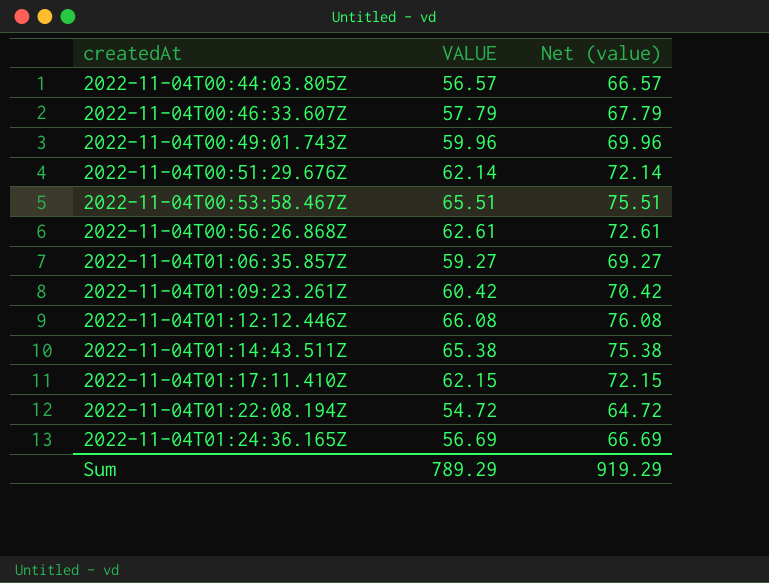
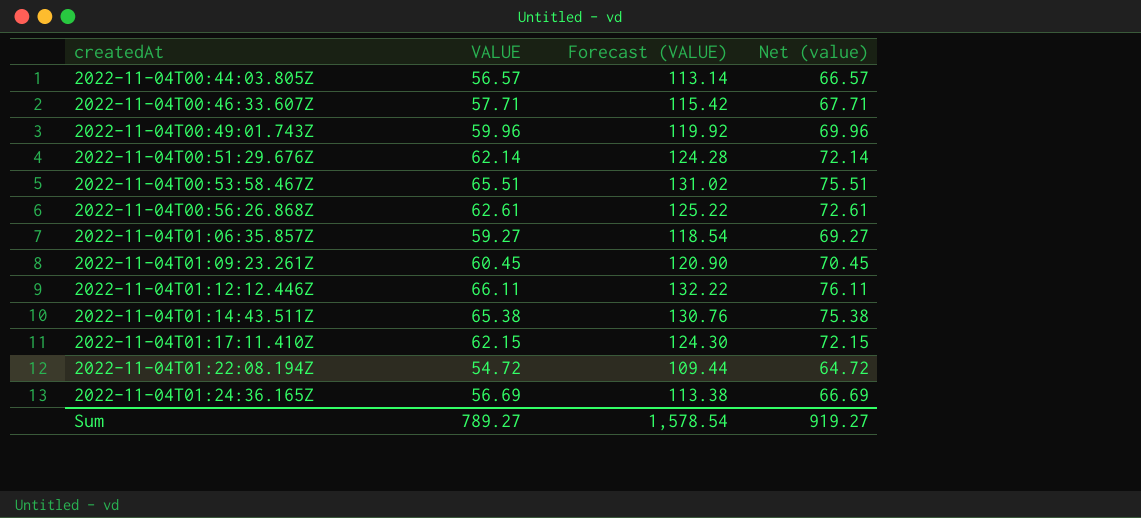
column Forecast (VALUE) | formula: none -> [VALUE] * 2
2022-11-04T00:46:33.607Z | VALUE: 57.79 -> 57.71
2022-11-04T00:46:33.607Z | Net (value): 67.79 -> 67.71
2022-11-04T01:09:23.261Z | VALUE: 60.42 -> 60.45
2022-11-04T01:09:23.261Z | Net (value): 70.42 -> 70.45
2022-11-04T01:12:12.446Z | VALUE: 66.08 -> 66.11
2022-11-04T01:12:12.446Z | Net (value): 76.08 -> 76.11
Sum | VALUE: 789.29 -> 789.27
Sum | Net (value): 919.29 -> 919.27

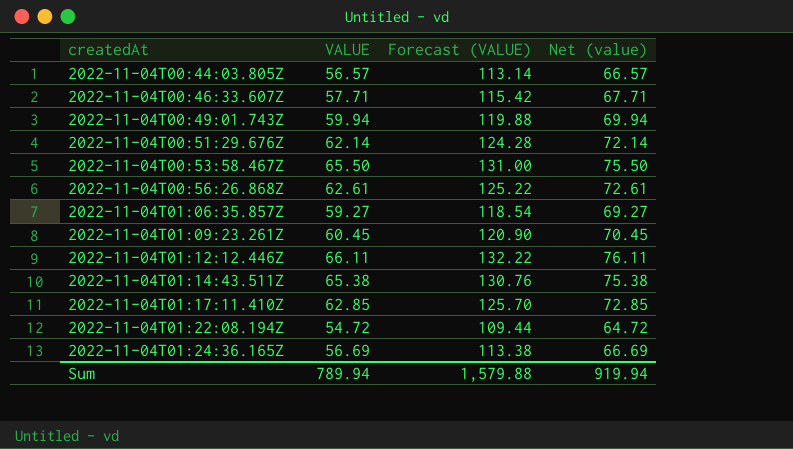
2022-11-04T00:49:01.743Z | VALUE: 59.96 -> 59.94
2022-11-04T00:49:01.743Z | Forecast (VALUE): 119.92 -> 119.88
2022-11-04T00:49:01.743Z | Net (value): 69.96 -> 69.94
2022-11-04T00:53:58.467Z | VALUE: 65.51 -> 65.50
2022-11-04T00:53:58.467Z | Forecast (VALUE): 131.02 -> 131.00
2022-11-04T00:53:58.467Z | Net (value): 75.51 -> 75.50
2022-11-04T01:17:11.410Z | VALUE: 62.15 -> 62.85
2022-11-04T01:17:11.410Z | Forecast (VALUE): 124.30 -> 125.70
2022-11-04T01:17:11.410Z | Net (value): 72.15 -> 72.85
Sum | VALUE: 789.27 -> 789.94
Sum | Forecast (VALUE): 1,578.54 -> 1,579.88
Sum | Net (value): 919.27 -> 919.94

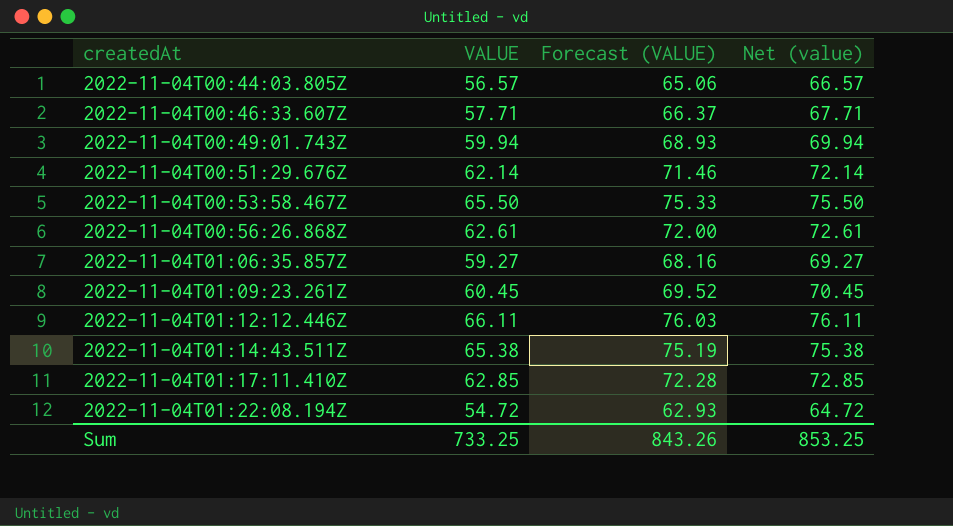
column Forecast (VALUE) | formula: [VALUE] * 2 -> [VALUE] * 1.15
row 2022-11-04T01:24:36.165Z: 56.69 | 113.38 | 66.69 -> none
Sum | VALUE: 789.94 -> 733.25
Sum | Forecast (VALUE): 1,579.88 -> 843.26
Sum | Net (value): 919.94 -> 853.25

